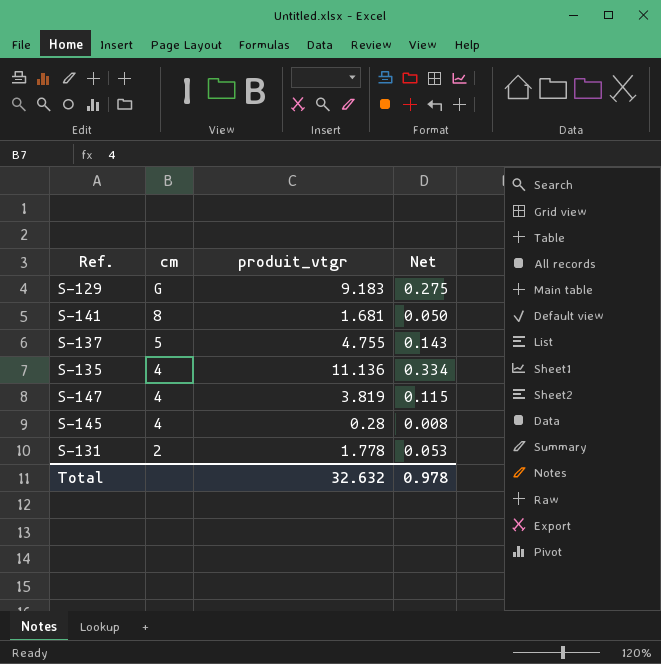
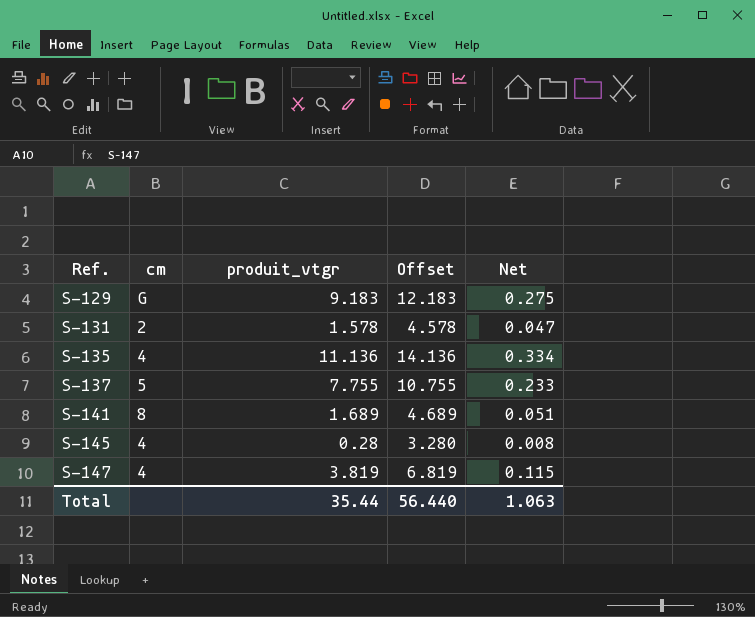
row order: cm descending -> Ref. ascending
column Offset | formula: none -> [produit_vtgr] + 3
S-131 | produit_vtgr: 1.778 -> 1.578
S-131 | Net: 0.053 -> 0.047
S-137 | produit_vtgr: 4.755 -> 7.755
S-137 | Net: 0.143 -> 0.233
S-141 | produit_vtgr: 1.681 -> 1.689
S-141 | Net: 0.050 -> 0.051
Total | produit_vtgr: 32.632 -> 35.44
Total | Net: 0.978 -> 1.063

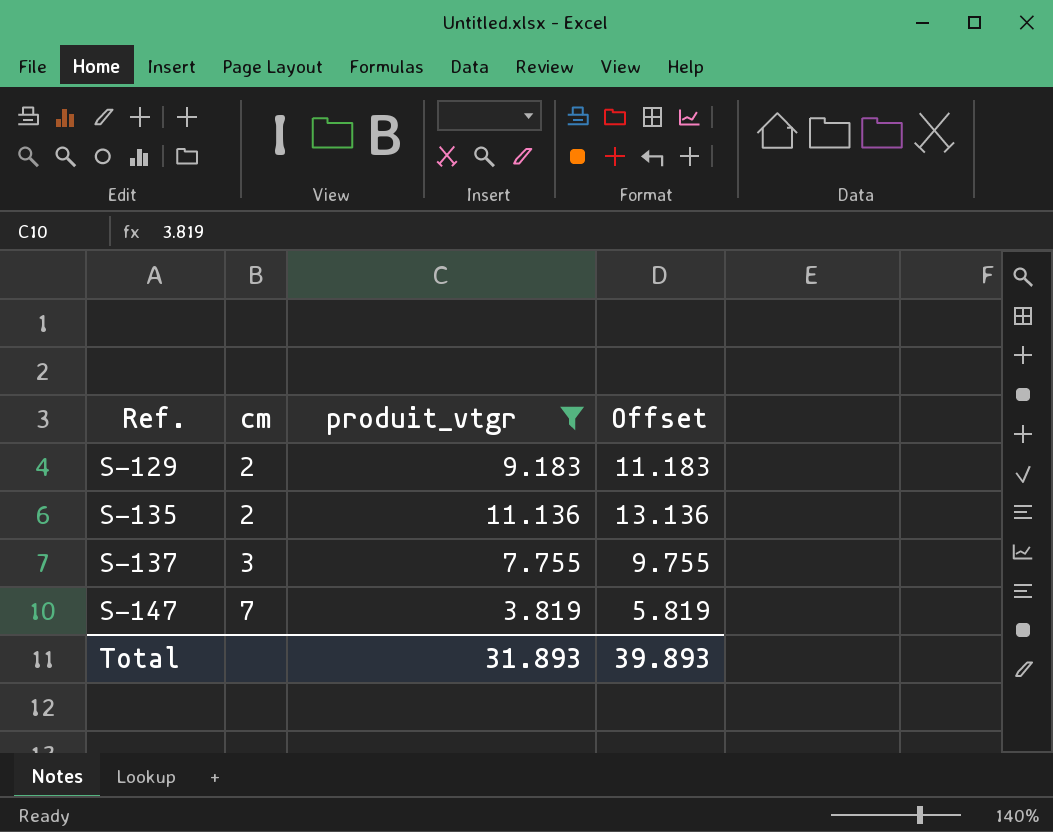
filter: none -> produit_vtgr >= 3.819
column Net | formula: [produit_vtgr] * 0.03 -> none
column Offset | formula: [produit_vtgr] + 3 -> [produit_vtgr] + 2
S-129 | cm: G -> 2
S-135 | cm: 4 -> 2
S-137 | cm: 5 -> 3
S-147 | cm: 4 -> 7
Total | produit_vtgr: 35.44 -> 31.893
Total | Offset: 56.440 -> 39.893

